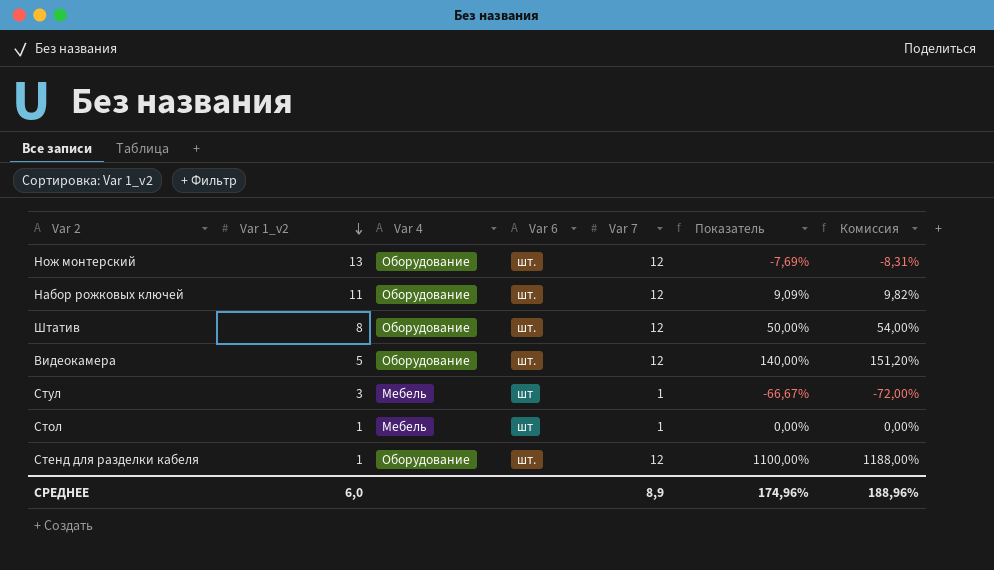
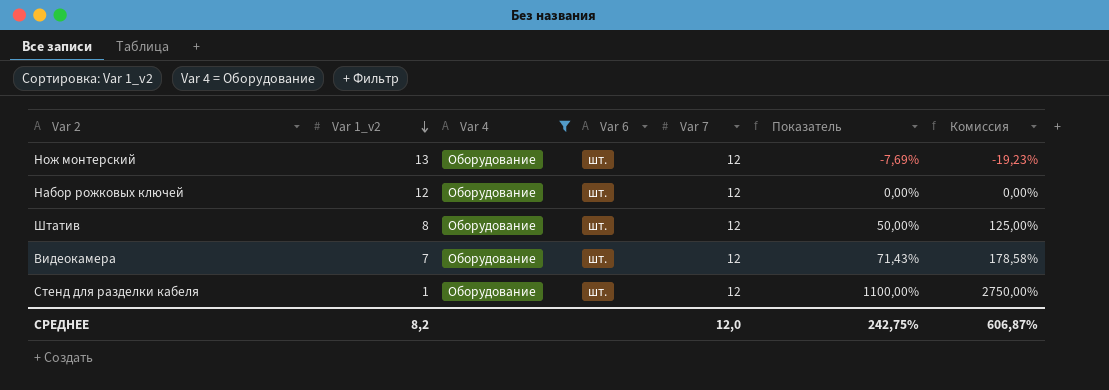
filter: none -> Var 4 = Оборудование
column Комиссия | formula: [Показатель] * 1,08 -> [Показатель] * 2,5
Набор рожковых ключей | Var 1_v2: 11 -> 12
Набор рожковых ключей | Показатель: 9,09% -> 0,00%
Видеокамера | Var 1_v2: 5 -> 7
Видеокамера | Показатель: 140,00% -> 71,43%
СРЕДНЕЕ | Var 1_v2: 6,0 -> 8,2
СРЕДНЕЕ | Var 7: 8,9 -> 12,0
СРЕДНЕЕ | Показатель: 174,96% -> 242,75%
СРЕДНЕЕ | Комиссия: 188,96% -> 606,87%

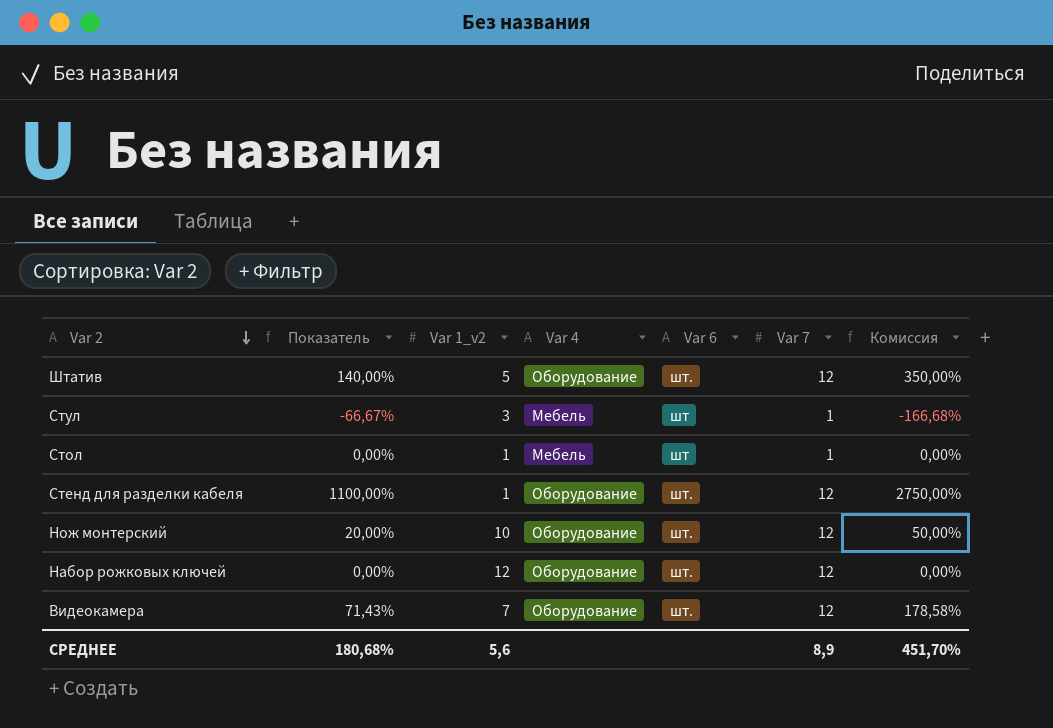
filter: Var 4 = Оборудование -> none
row order: Var 1_v2 descending -> Var 2 descending
column Показатель | position: 6 -> 2
Штатив | Показатель: 50,00% -> 140,00%
Штатив | Var 1_v2: 8 -> 5
Штатив | Комиссия: 125,00% -> 350,00%
Нож монтерский | Показатель: -7,69% -> 20,00%
Нож монтерский | Var 1_v2: 13 -> 10
Нож монтерский | Комиссия: -19,23% -> 50,00%
СРЕДНЕЕ | Показатель: 242,75% -> 180,68%
СРЕДНЕЕ | Var 1_v2: 8,2 -> 5,6
СРЕДНЕЕ | Var 7: 12,0 -> 8,9
СРЕДНЕЕ | Комиссия: 606,87% -> 451,70%

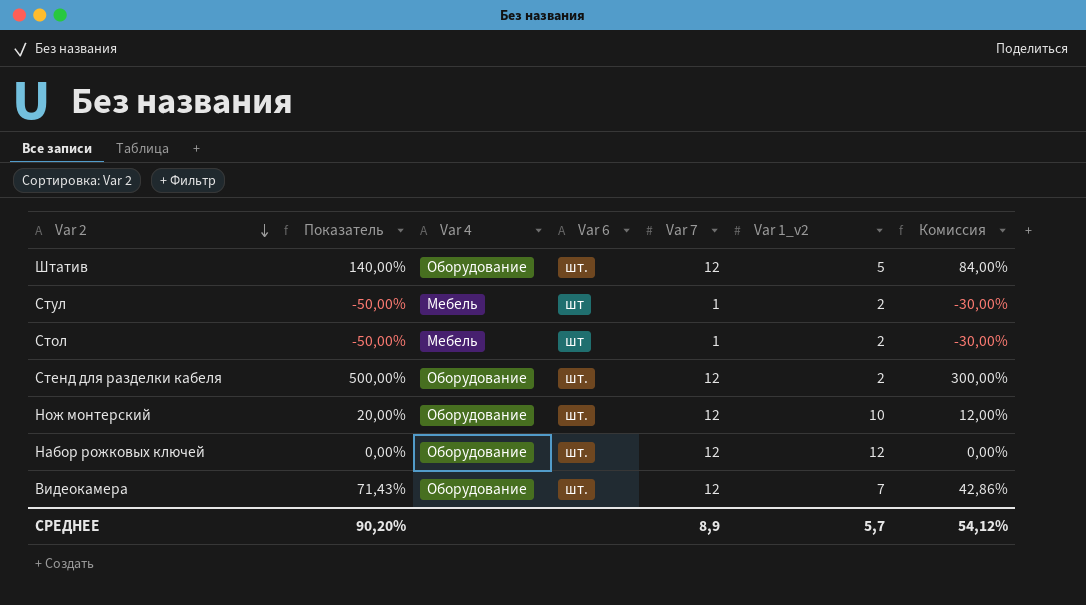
column Var 1_v2 | position: 3 -> 6
column Комиссия | formula: [Показатель] * 2,5 -> [Показатель] * 0,6
Стул | Показатель: -66,67% -> -50,00%
Стул | Var 1_v2: 3 -> 2
Стол | Показатель: 0,00% -> -50,00%
Стол | Var 1_v2: 1 -> 2
Стенд для разделки кабеля | Показатель: 1100,00% -> 500,00%
Стенд для разделки кабеля | Var 1_v2: 1 -> 2
СРЕДНЕЕ | Показатель: 180,68% -> 90,20%
СРЕДНЕЕ | Var 1_v2: 5,6 -> 5,7
СРЕДНЕЕ | Комиссия: 451,70% -> 54,12%

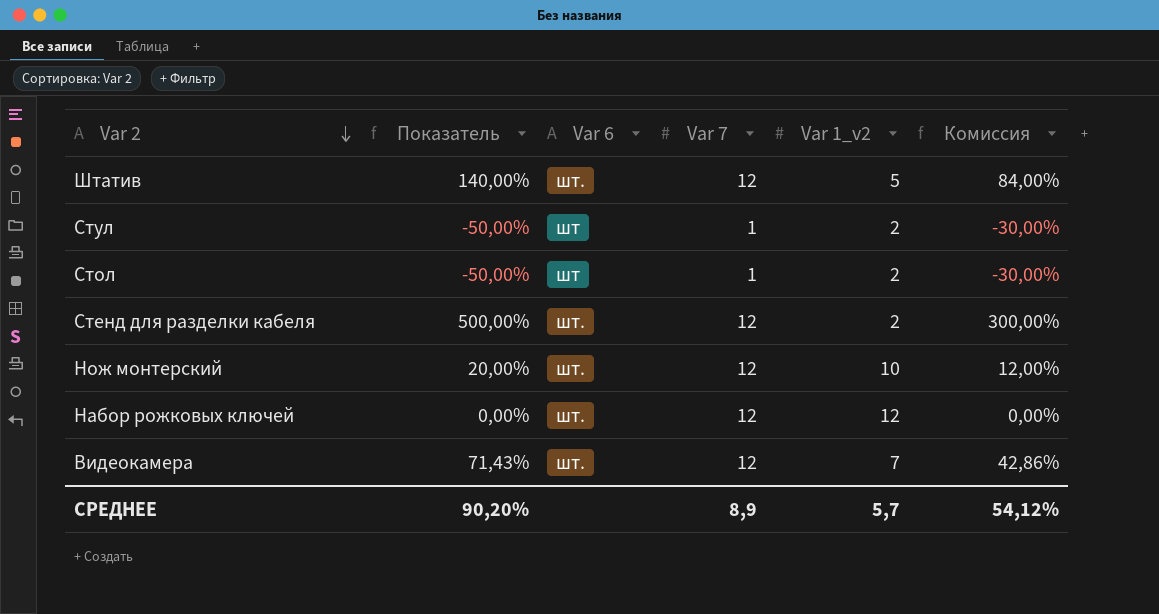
column Var 4 | position: 3 -> none

